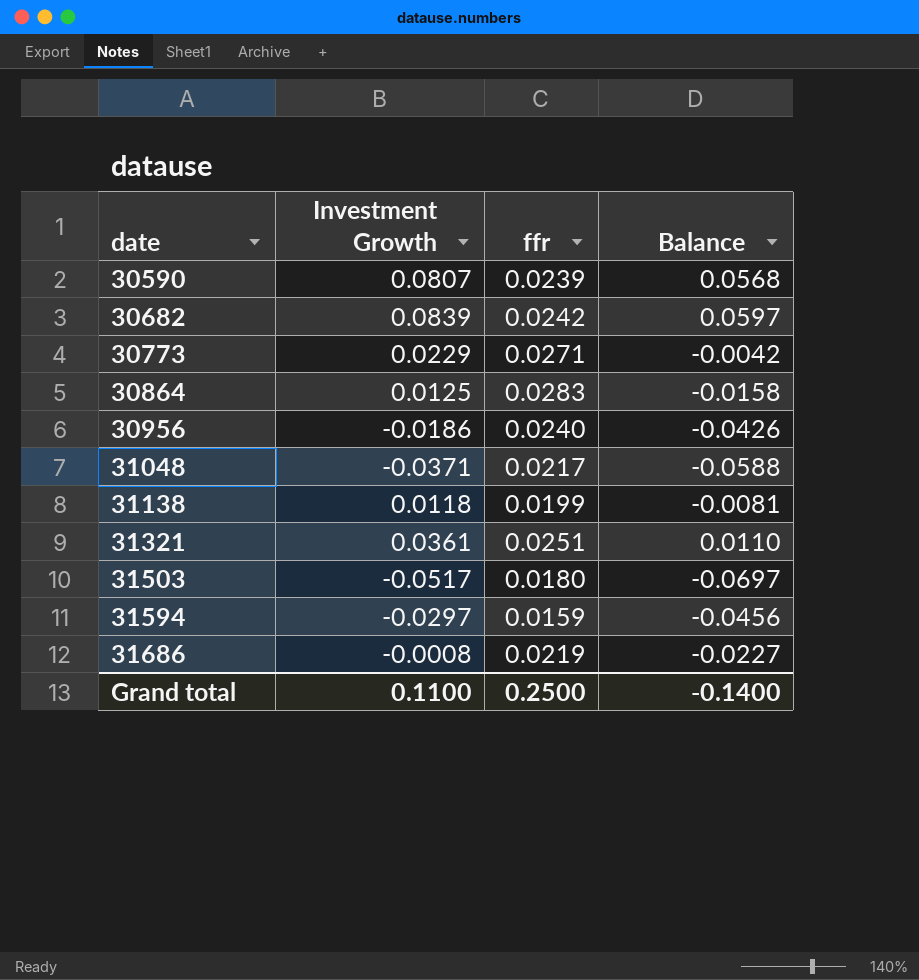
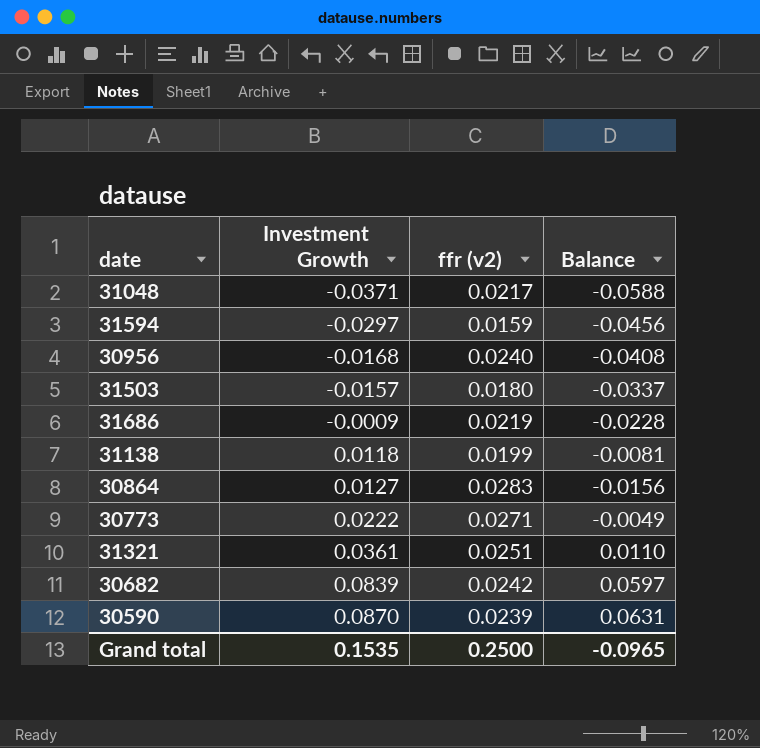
row order: date ascending -> Investment Growth ascending
column name: ffr -> ffr (v2)
30956 | Investment Growth: -0.0186 -> -0.0168
30956 | Balance: -0.0426 -> -0.0408
31503 | Investment Growth: -0.0517 -> -0.0157
31503 | Balance: -0.0697 -> -0.0337
31686 | Investment Growth: -0.0008 -> -0.0009
31686 | Balance: -0.0227 -> -0.0228
30864 | Investment Growth: 0.0125 -> 0.0127
30864 | Balance: -0.0158 -> -0.0156
30773 | Investment Growth: 0.0229 -> 0.0222
30773 | Balance: -0.0042 -> -0.0049
30590 | Investment Growth: 0.0807 -> 0.0870
30590 | Balance: 0.0568 -> 0.0631
Grand total | Investment Growth: 0.1100 -> 0.1535
Grand total | Balance: -0.1400 -> -0.0965

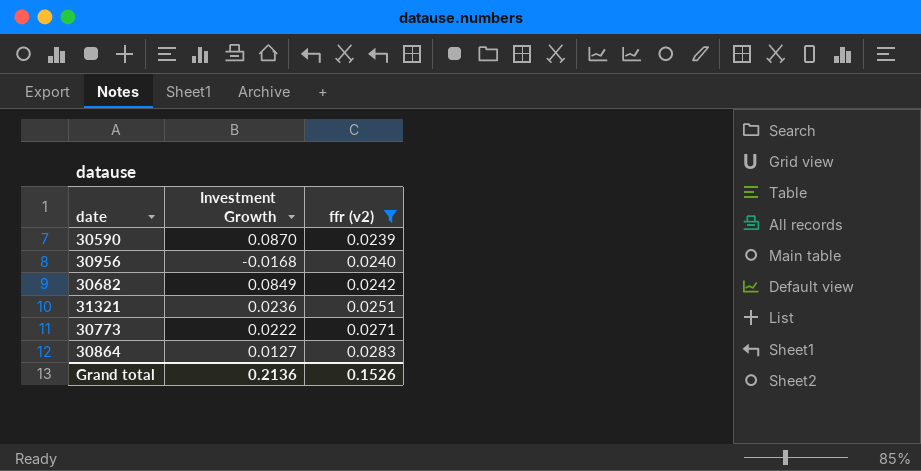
filter: none -> ffr (v2) >= 0.0239
row order: Investment Growth ascending -> ffr (v2) ascending
column Balance | formula: [Investment Growth] - [ffr (v2)] -> none
30682 | Investment Growth: 0.0839 -> 0.0849
31321 | Investment Growth: 0.0361 -> 0.0236
Grand total | Investment Growth: 0.1535 -> 0.2136
Grand total | ffr (v2): 0.2500 -> 0.1526

